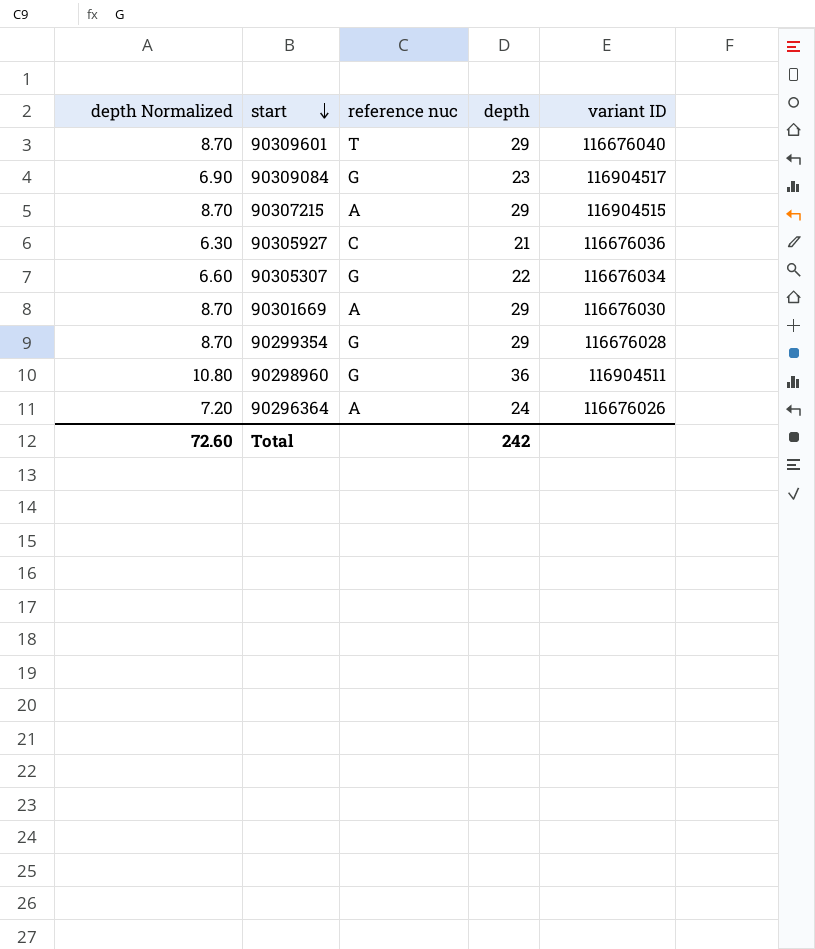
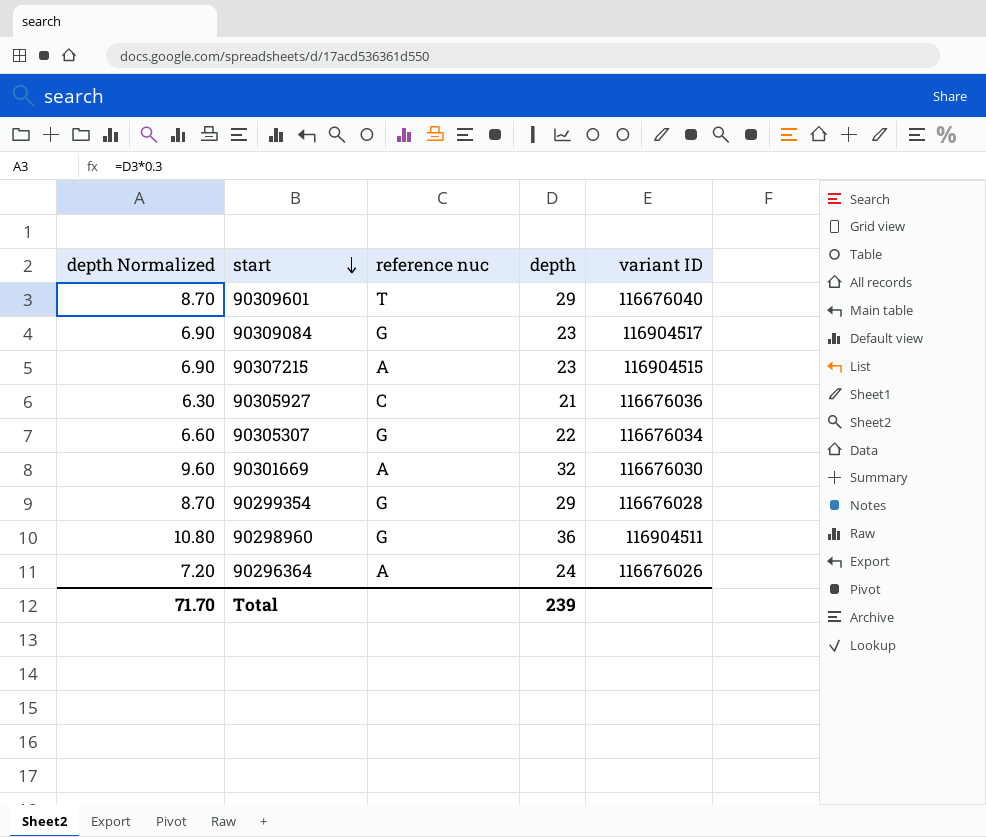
90307215 | depth Normalized: 8.70 -> 6.90
90307215 | depth: 29 -> 23
90301669 | depth Normalized: 8.70 -> 9.60
90301669 | depth: 29 -> 32
Total | depth Normalized: 72.60 -> 71.70
Total | depth: 242 -> 239

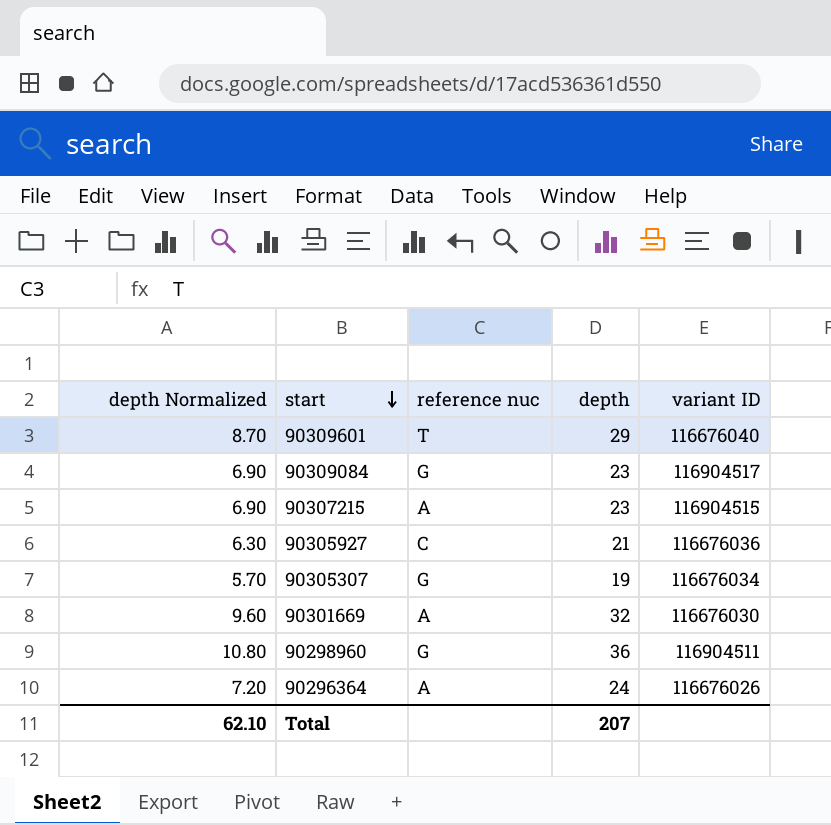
row 90299354: 8.70 | G | 29 | 116676028 -> none
90305307 | depth Normalized: 6.60 -> 5.70
90305307 | depth: 22 -> 19
Total | depth Normalized: 71.70 -> 62.10
Total | depth: 239 -> 207

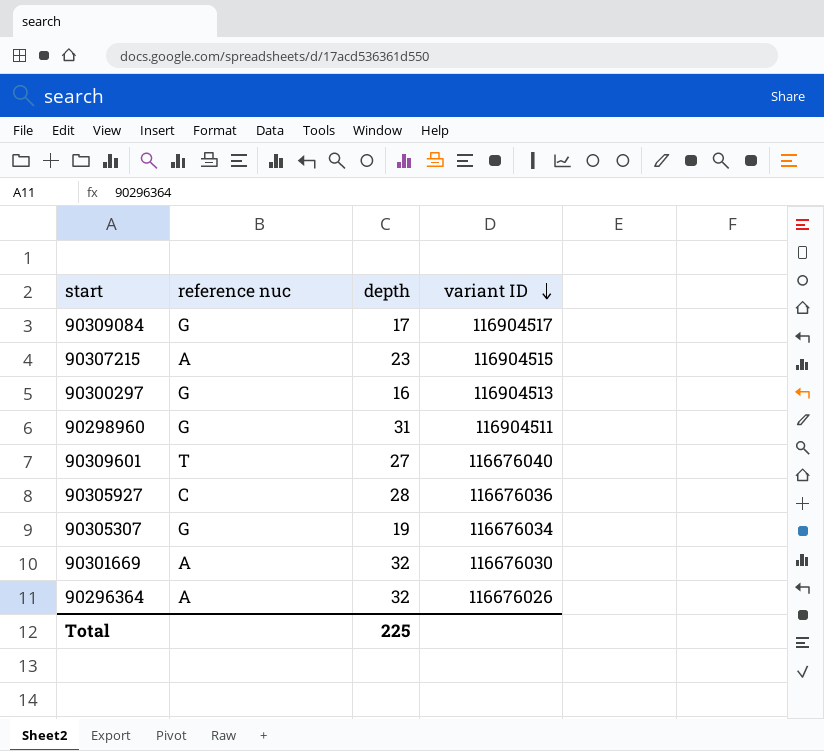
row order: start descending -> variant ID descending
column depth Normalized | formula: [depth] * 0.3 -> none
90309084 | depth: 23 -> 17
row 90300297: none -> G | 16 | 116904513
90298960 | depth: 36 -> 31
90309601 | depth: 29 -> 27
90305927 | depth: 21 -> 28
90296364 | depth: 24 -> 32
Total | depth: 207 -> 225

